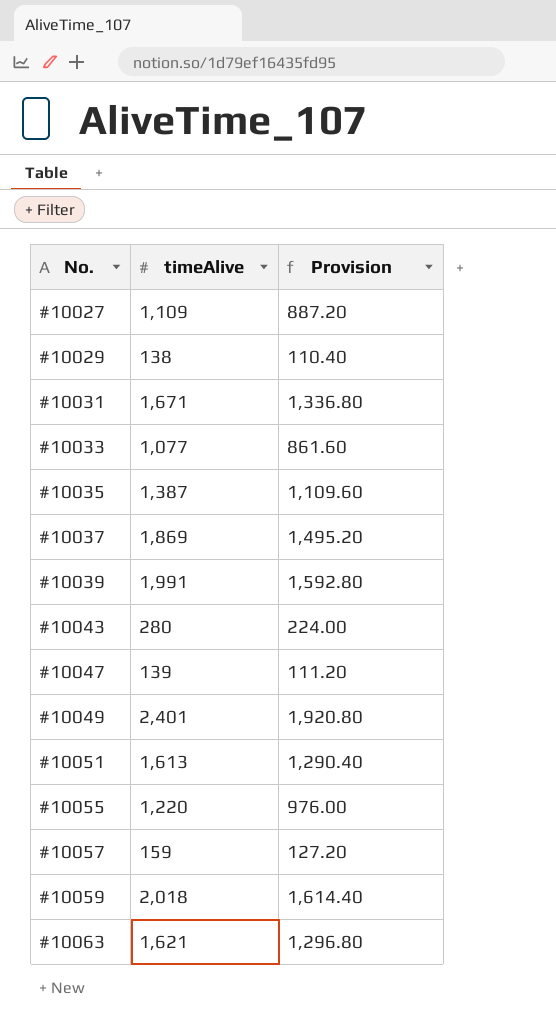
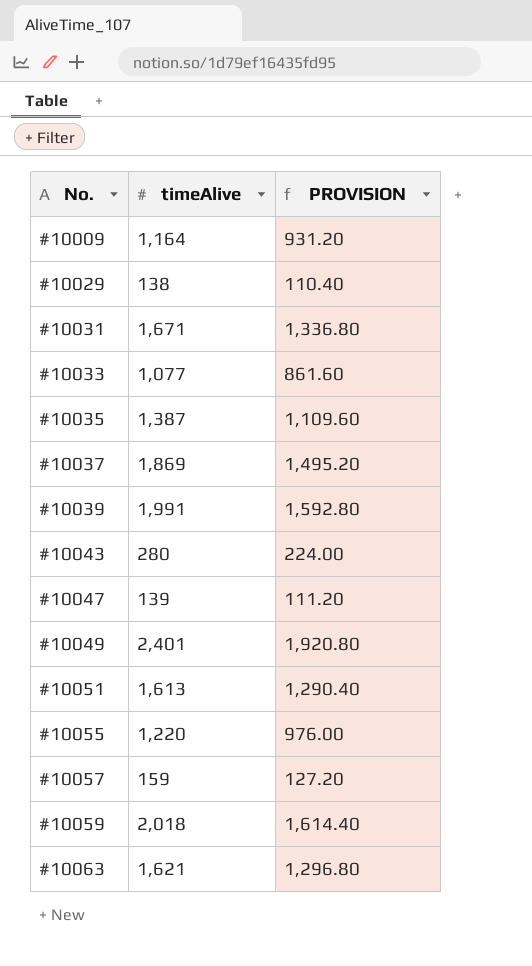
column name: Provision -> PROVISION
row #10027: 1,109 | 887.20 -> none
row #10009: none -> 1,164 | 931.20

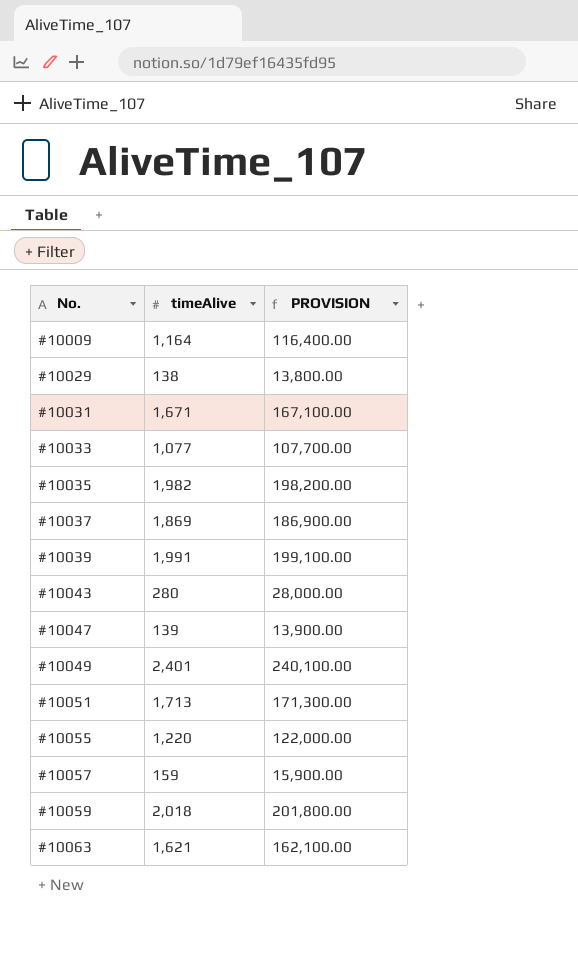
column PROVISION | formula: [timeAlive] * 0.8 -> [timeAlive] * 100
#10035 | timeAlive: 1,387 -> 1,982
#10051 | timeAlive: 1,613 -> 1,713

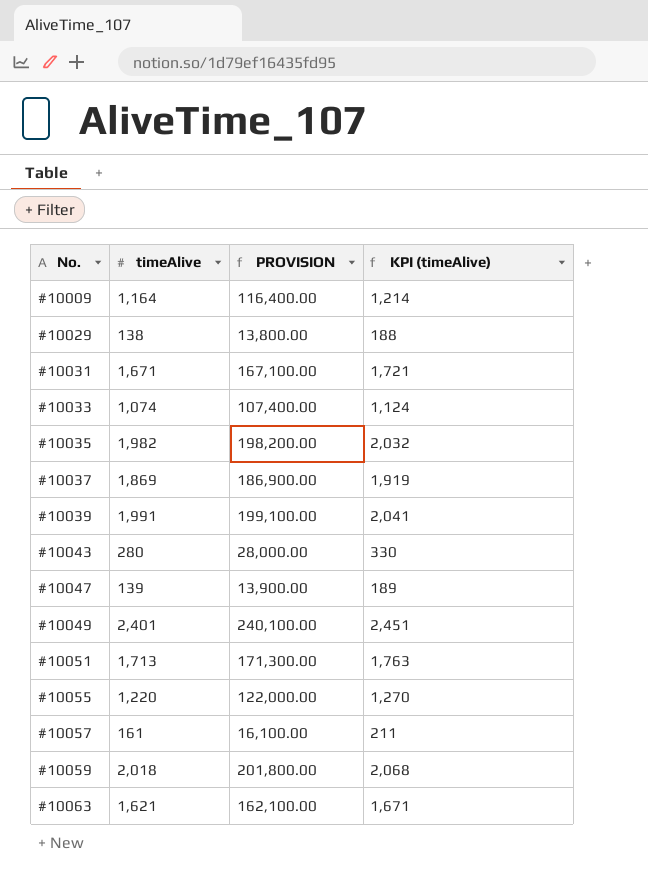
column KPI (timeAlive) | formula: none -> [timeAlive] + 50
#10033 | timeAlive: 1,077 -> 1,074
#10033 | PROVISION: 107,700.00 -> 107,400.00
#10057 | timeAlive: 159 -> 161
#10057 | PROVISION: 15,900.00 -> 16,100.00

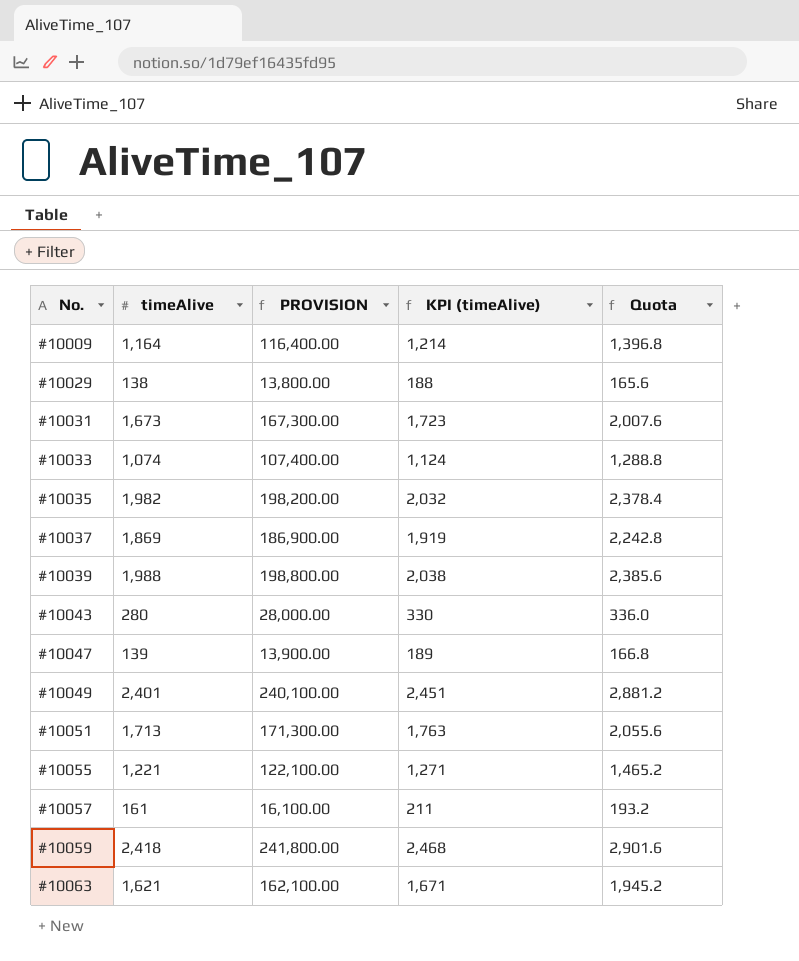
column Quota | formula: none -> [timeAlive] * 1.2
#10031 | timeAlive: 1,671 -> 1,673
#10031 | PROVISION: 167,100.00 -> 167,300.00
#10031 | KPI (timeAlive): 1,721 -> 1,723
#10039 | timeAlive: 1,991 -> 1,988
#10039 | PROVISION: 199,100.00 -> 198,800.00
#10039 | KPI (timeAlive): 2,041 -> 2,038
#10055 | timeAlive: 1,220 -> 1,221
#10055 | PROVISION: 122,000.00 -> 122,100.00
#10055 | KPI (timeAlive): 1,270 -> 1,271
#10059 | timeAlive: 2,018 -> 2,418
#10059 | PROVISION: 201,800.00 -> 241,800.00
#10059 | KPI (timeAlive): 2,068 -> 2,468

